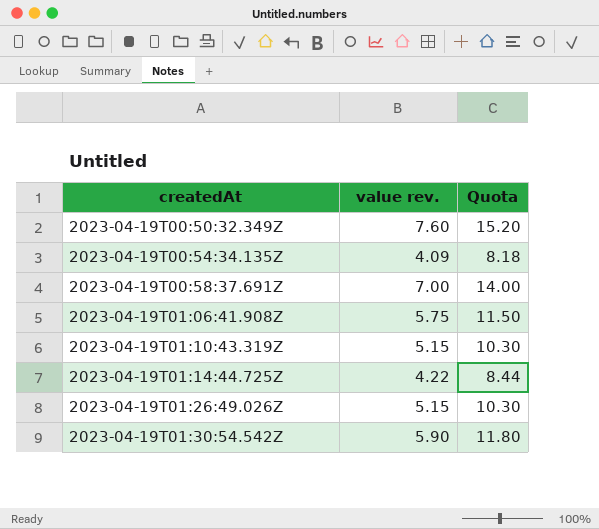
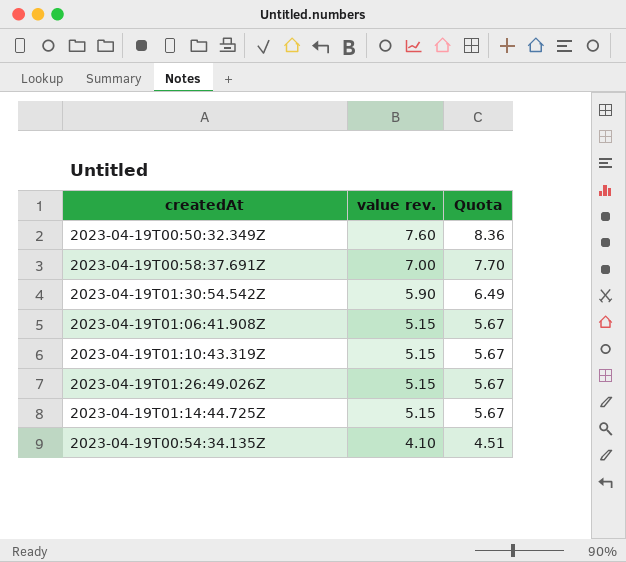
row order: createdAt ascending -> value rev. descending
column Quota | formula: [value rev.] * 2 -> [value rev.] * 1.1
2023-04-19T01:06:41.908Z | value rev.: 5.75 -> 5.15
2023-04-19T01:14:44.725Z | value rev.: 4.22 -> 5.15
2023-04-19T00:54:34.135Z | value rev.: 4.09 -> 4.10

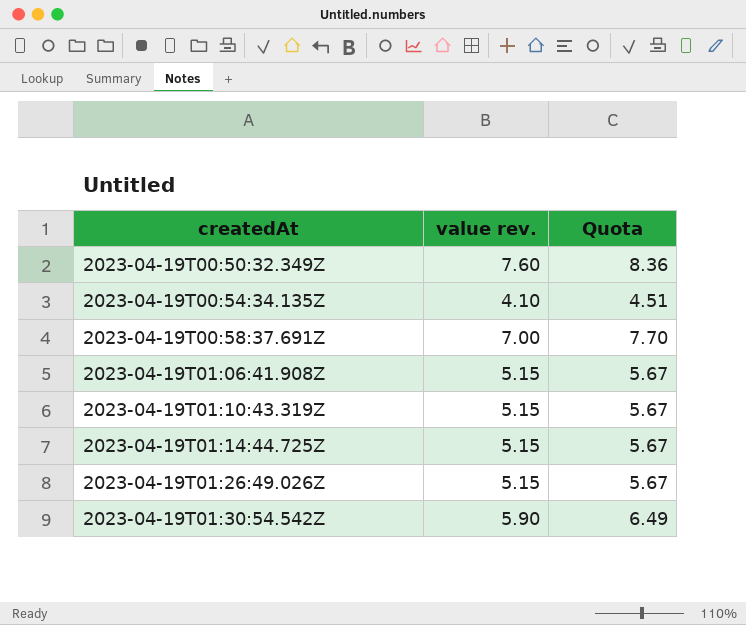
row order: value rev. descending -> createdAt ascending

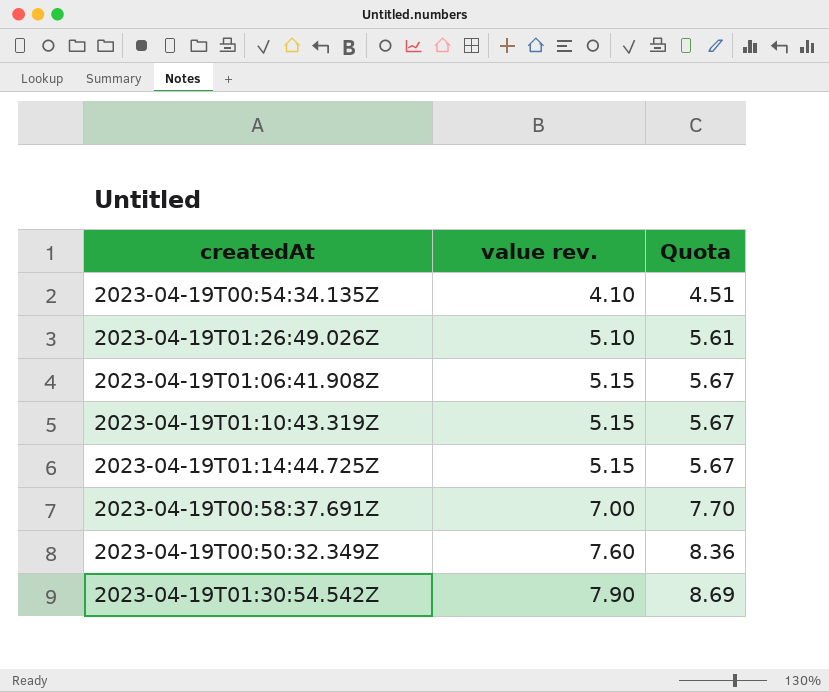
row order: createdAt ascending -> value rev. ascending
2023-04-19T01:26:49.026Z | value rev.: 5.15 -> 5.10
2023-04-19T01:26:49.026Z | Quota: 5.67 -> 5.61
2023-04-19T01:30:54.542Z | value rev.: 5.90 -> 7.90
2023-04-19T01:30:54.542Z | Quota: 6.49 -> 8.69

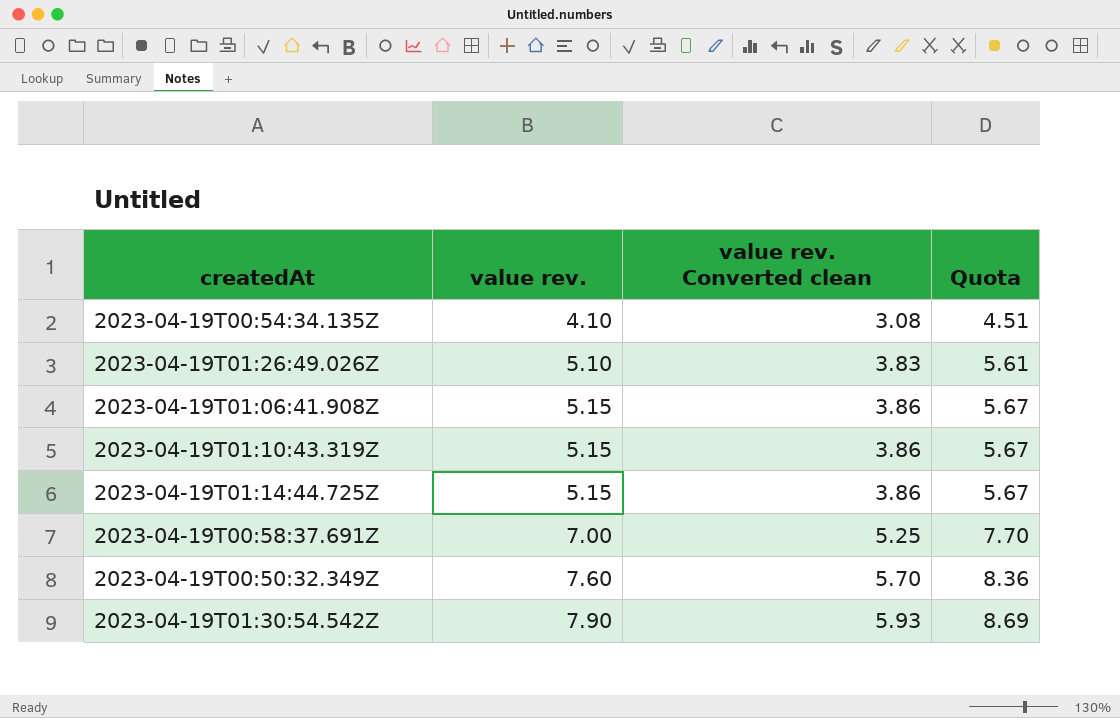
column value rev. Converted clean | formula: none -> [value rev.] * 0.75

